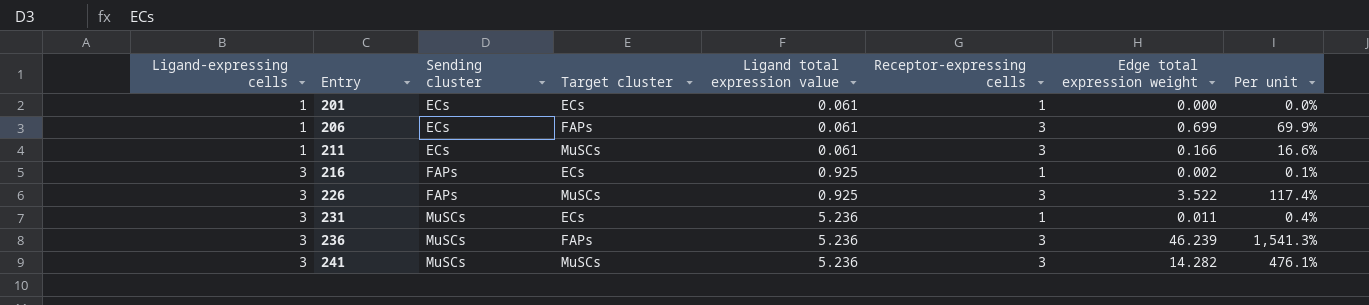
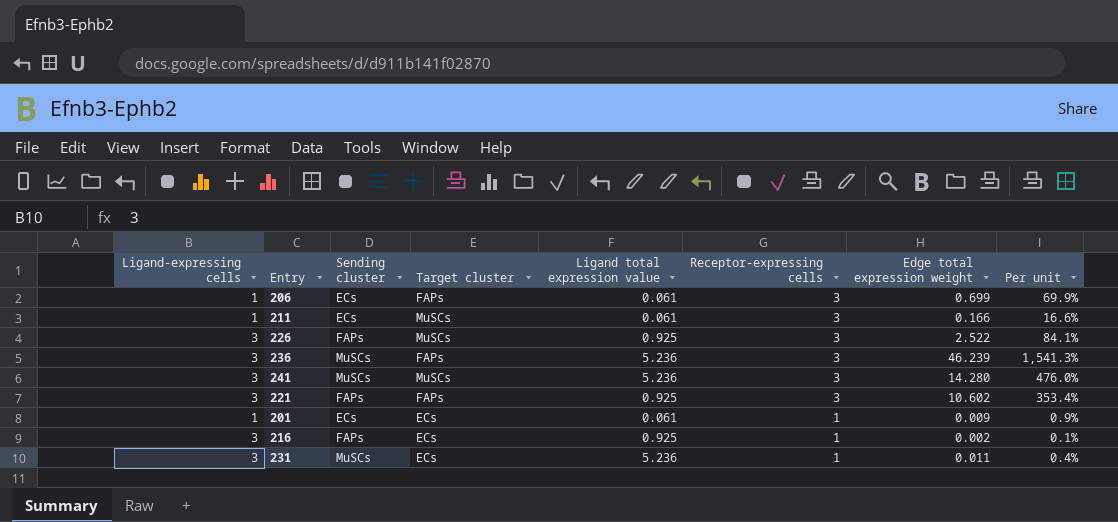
row order: Ligand-expressing cells ascending -> Receptor-expressing cells descending
226 | Edge total expression weight: 3.522 -> 2.522
226 | Per unit: 117.4% -> 84.1%
241 | Edge total expression weight: 14.282 -> 14.280
241 | Per unit: 476.1% -> 476.0%
row 221: none -> 3 | FAPs | FAPs | 0.925 | 3 | 10.602 | 353.4%
201 | Edge total expression weight: 0.000 -> 0.009
201 | Per unit: 0.0% -> 0.9%

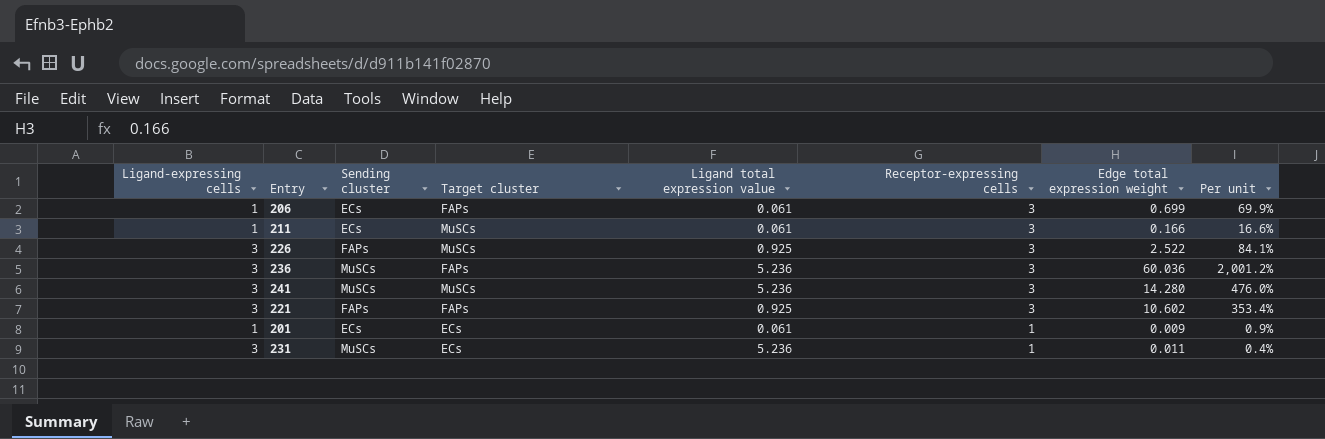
row 216: 3 | FAPs | ECs | 0.925 | 1 | 0.002 | 0.1% -> none
236 | Edge total expression weight: 46.239 -> 60.036
236 | Per unit: 1,541.3% -> 2,001.2%

